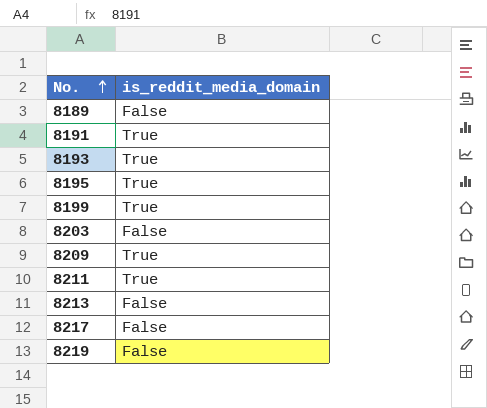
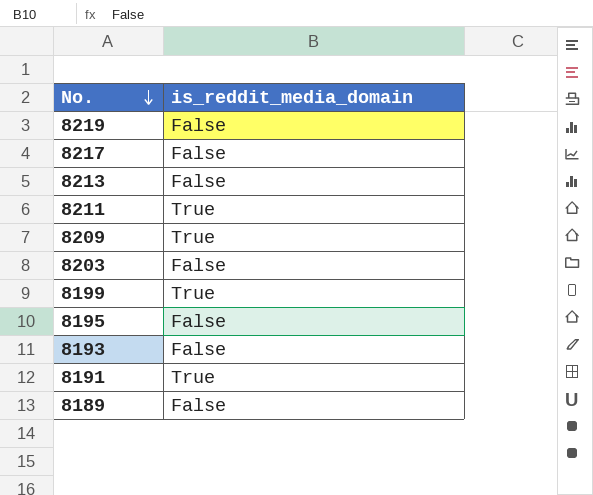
row order: No. ascending -> No. descending
8195 | is_reddit_media_domain: True -> False
8193 | is_reddit_media_domain: True -> False

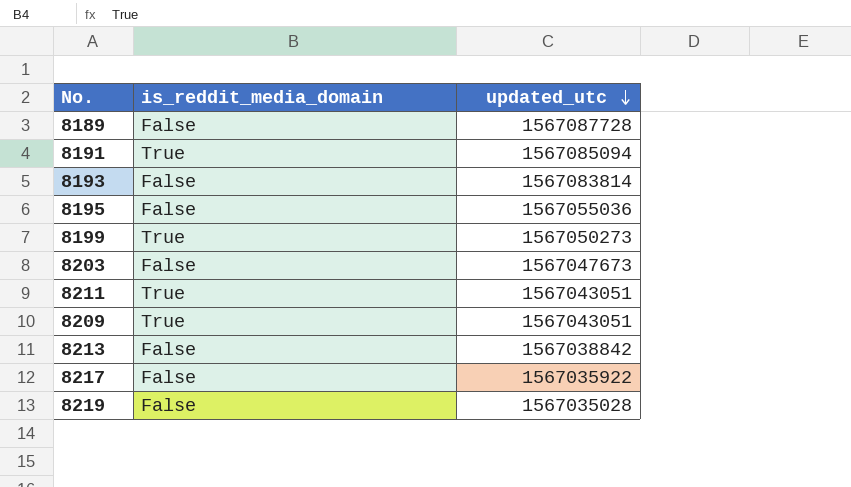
row order: No. descending -> updated_utc descending
column updated_utc | position: none -> 3

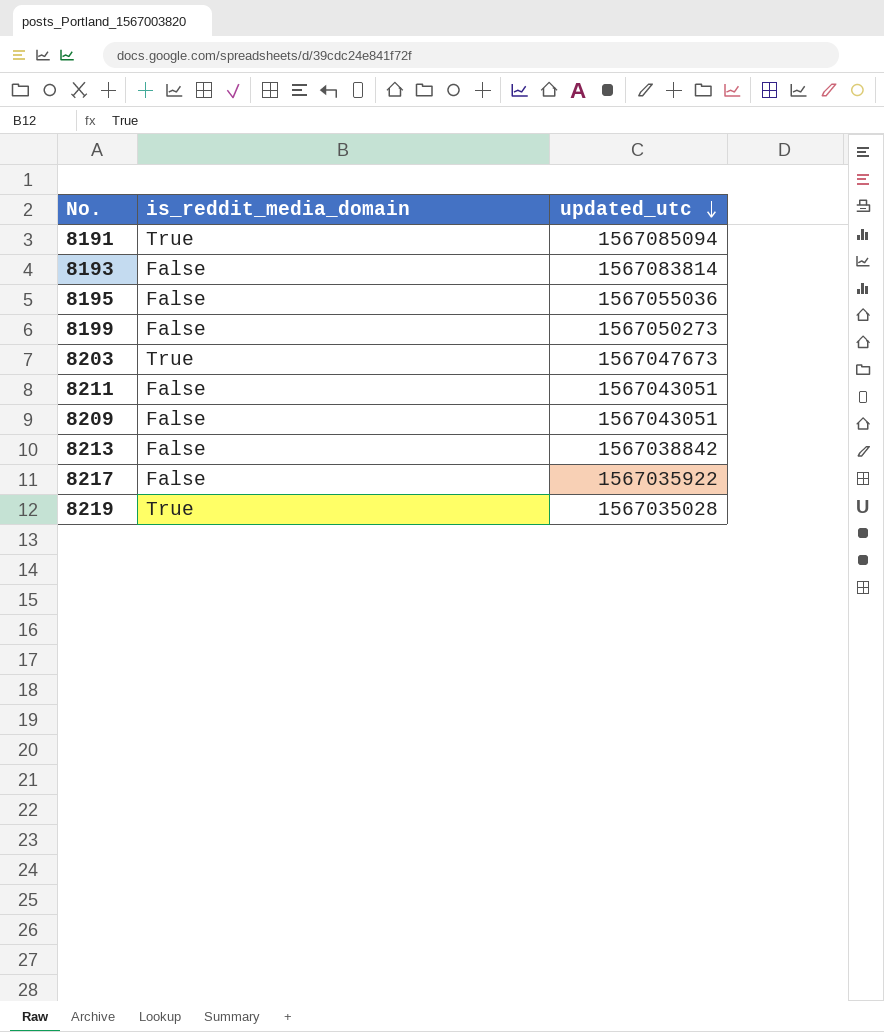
row 8189: False | 1567087728 -> none
8199 | is_reddit_media_domain: True -> False
8203 | is_reddit_media_domain: False -> True
8211 | is_reddit_media_domain: True -> False
8209 | is_reddit_media_domain: True -> False
8219 | is_reddit_media_domain: False -> True

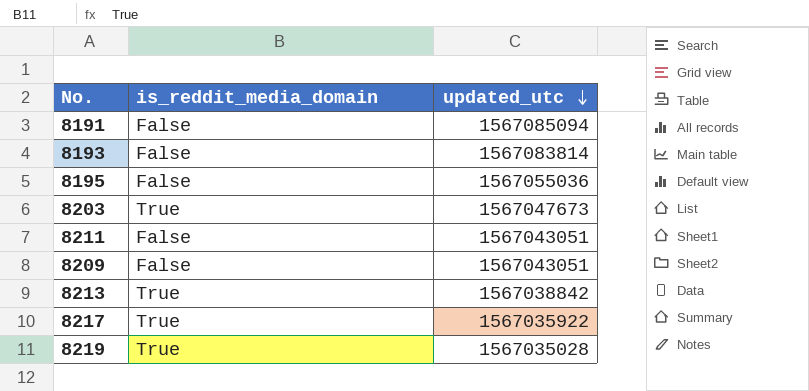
row 8199: False | 1567050273 -> none
8191 | is_reddit_media_domain: True -> False
8213 | is_reddit_media_domain: False -> True
8217 | is_reddit_media_domain: False -> True

